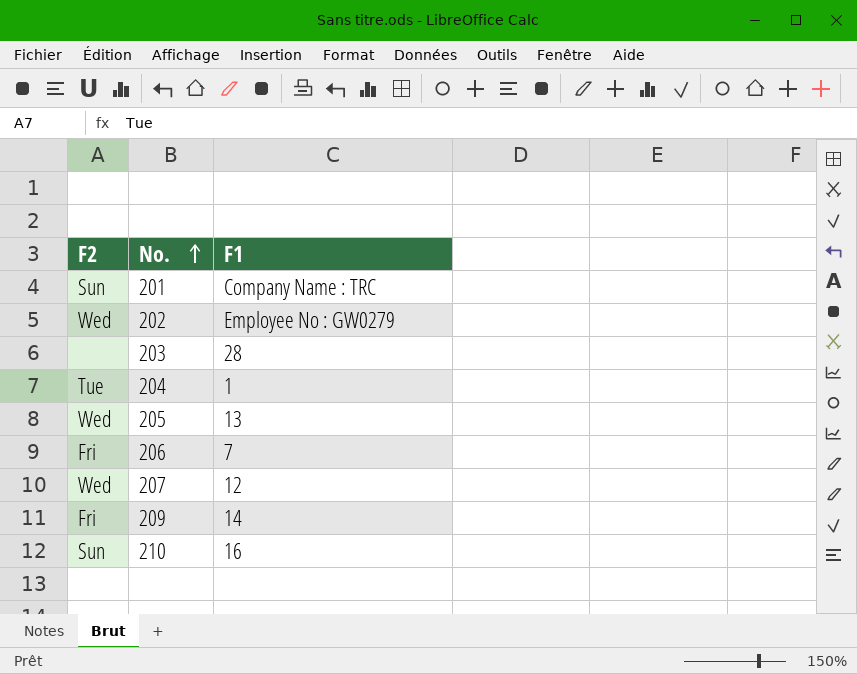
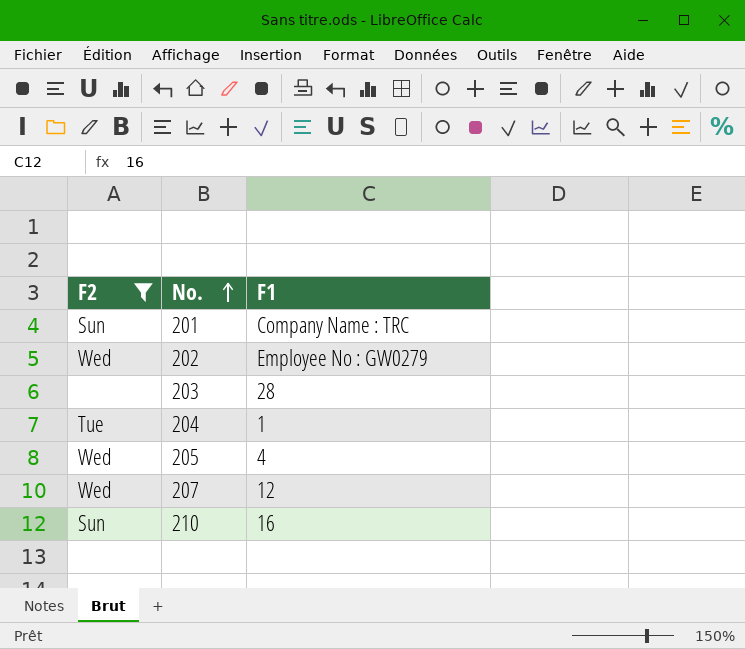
filter: none -> F2 != Fri
205 | F1: 13 -> 4

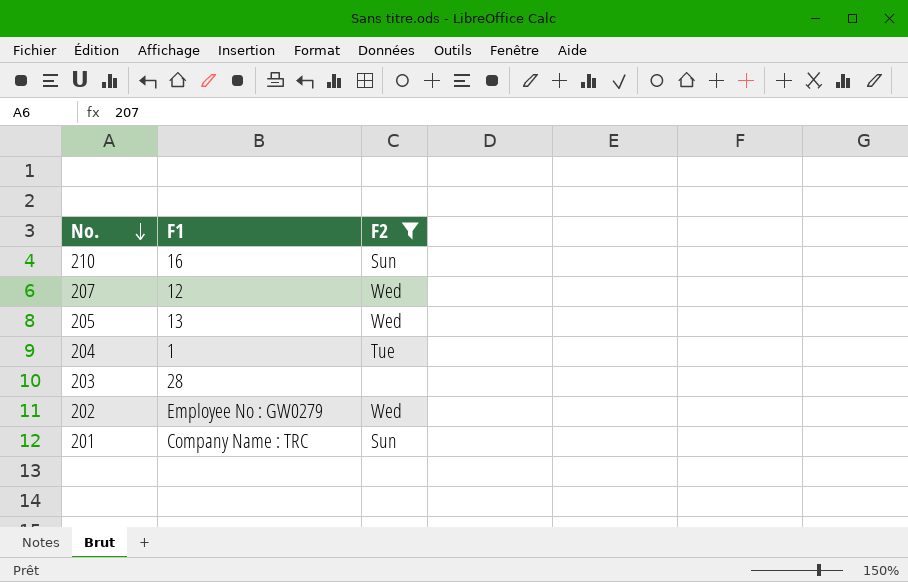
row order: No. ascending -> No. descending
column F2 | position: 1 -> 3
205 | F1: 4 -> 13

